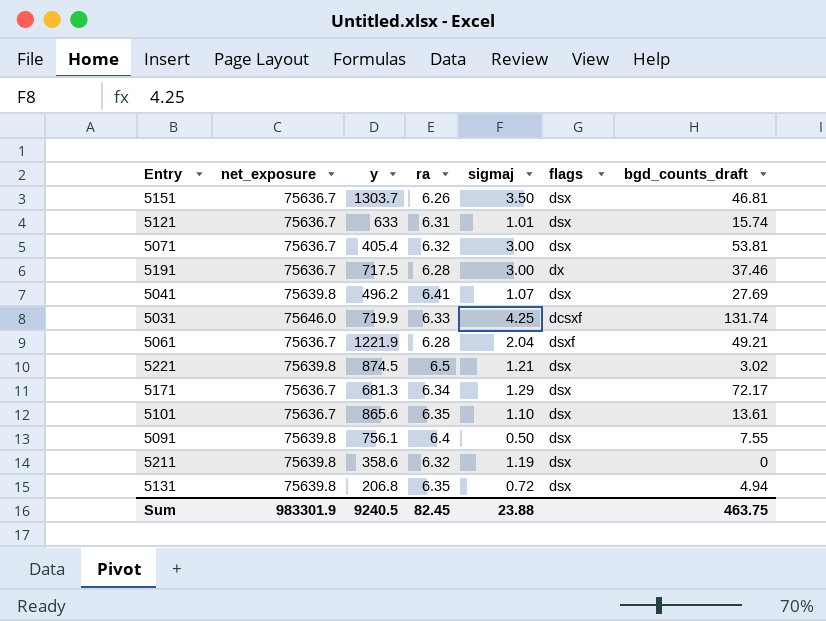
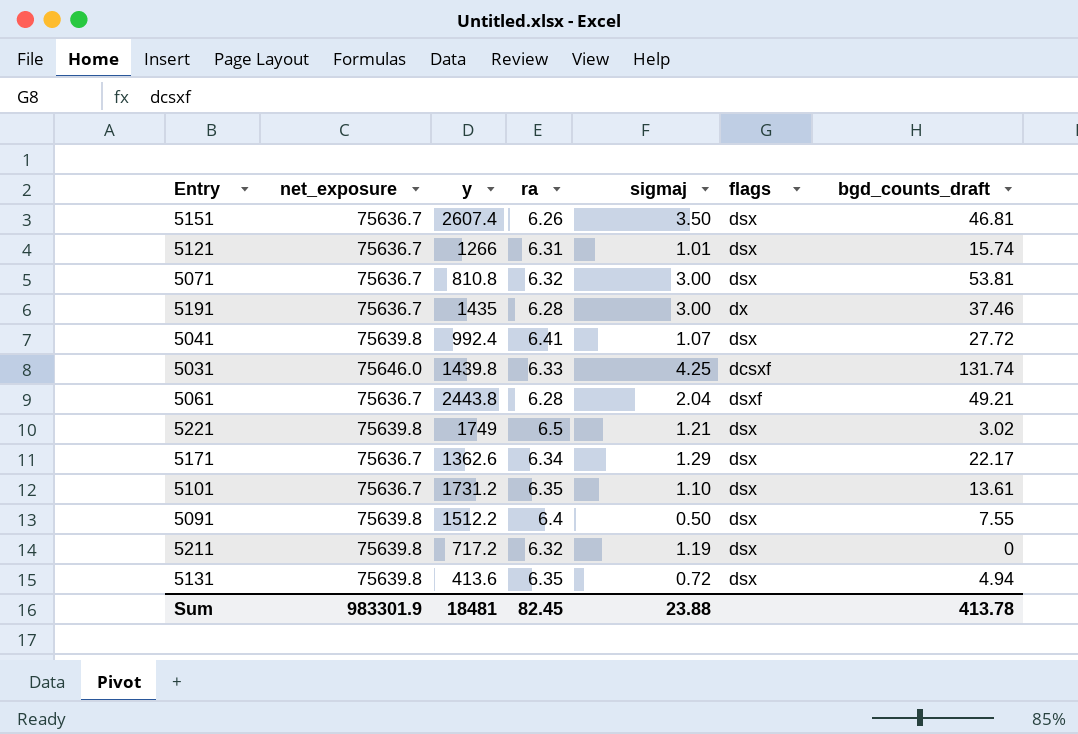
5151 | y: 1303.7 -> 2607.4
5121 | y: 633 -> 1266
5071 | y: 405.4 -> 810.8
5191 | y: 717.5 -> 1435
5041 | y: 496.2 -> 992.4
5041 | bgd_counts_draft: 27.69 -> 27.72
5031 | y: 719.9 -> 1439.8
5061 | y: 1221.9 -> 2443.8
5221 | y: 874.5 -> 1749
5171 | y: 681.3 -> 1362.6
5171 | bgd_counts_draft: 72.17 -> 22.17
5101 | y: 865.6 -> 1731.2
5091 | y: 756.1 -> 1512.2
5211 | y: 358.6 -> 717.2
5131 | y: 206.8 -> 413.6
Sum | y: 9240.5 -> 18481
Sum | bgd_counts_draft: 463.75 -> 413.78

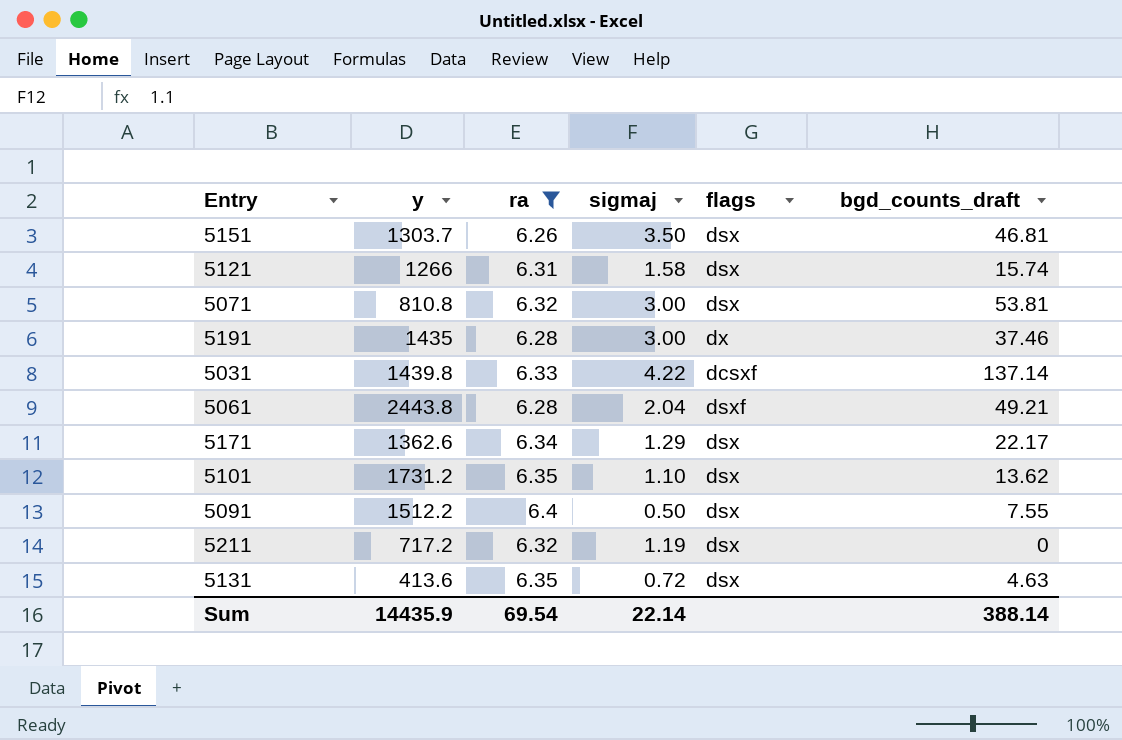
filter: none -> ra <= 6.4
column net_exposure | position: 2 -> none
5151 | y: 2607.4 -> 1303.7
5121 | sigmaj: 1.01 -> 1.58
5031 | sigmaj: 4.25 -> 4.22
5031 | bgd_counts_draft: 131.74 -> 137.14
5101 | bgd_counts_draft: 13.61 -> 13.62
5131 | bgd_counts_draft: 4.94 -> 4.63
Sum | y: 18481 -> 14435.9
Sum | ra: 82.45 -> 69.54
Sum | sigmaj: 23.88 -> 22.14
Sum | bgd_counts_draft: 413.78 -> 388.14

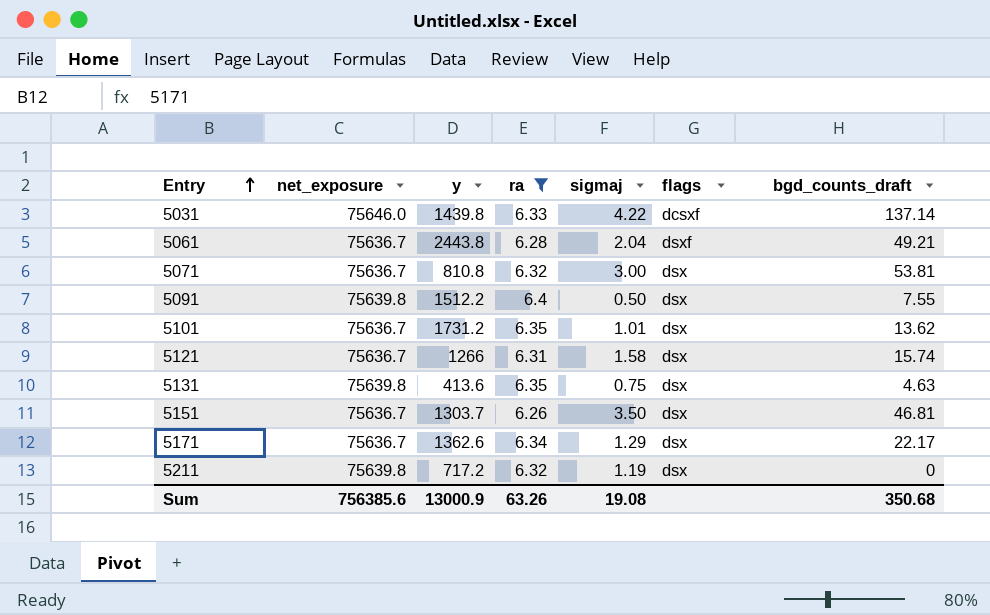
row order: none -> Entry ascending
column net_exposure | position: none -> 2
row 5191: 1435 | 6.28 | 3.00 | dx | 37.46 -> none
5101 | sigmaj: 1.10 -> 1.01
5131 | sigmaj: 0.72 -> 0.75
Sum | y: 14435.9 -> 13000.9
Sum | ra: 69.54 -> 63.26
Sum | sigmaj: 22.14 -> 19.08
Sum | bgd_counts_draft: 388.14 -> 350.68

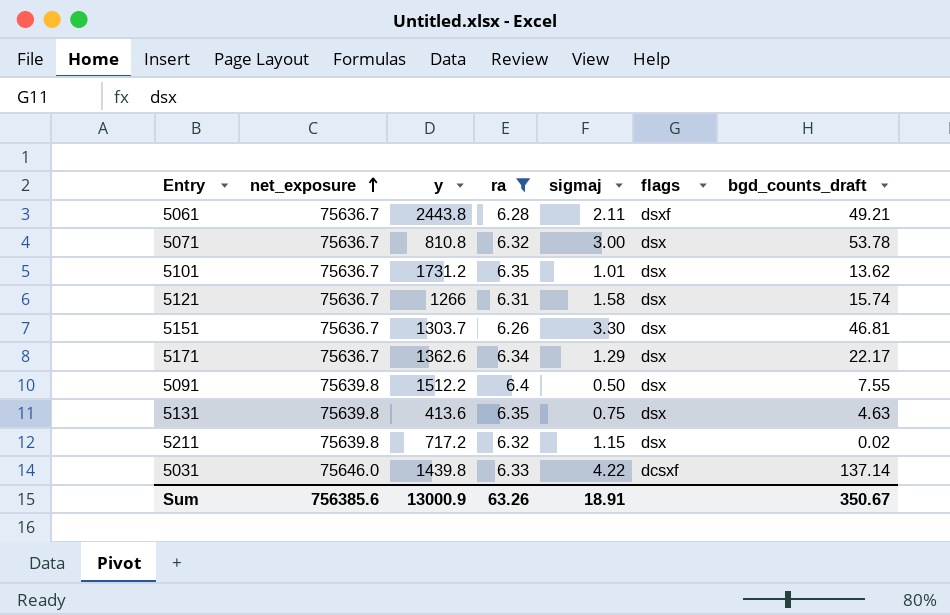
row order: Entry ascending -> net_exposure ascending
5061 | sigmaj: 2.04 -> 2.11
5071 | bgd_counts_draft: 53.81 -> 53.78
5151 | sigmaj: 3.50 -> 3.30
5211 | sigmaj: 1.19 -> 1.15
5211 | bgd_counts_draft: 0 -> 0.02
Sum | sigmaj: 19.08 -> 18.91
Sum | bgd_counts_draft: 350.68 -> 350.67

